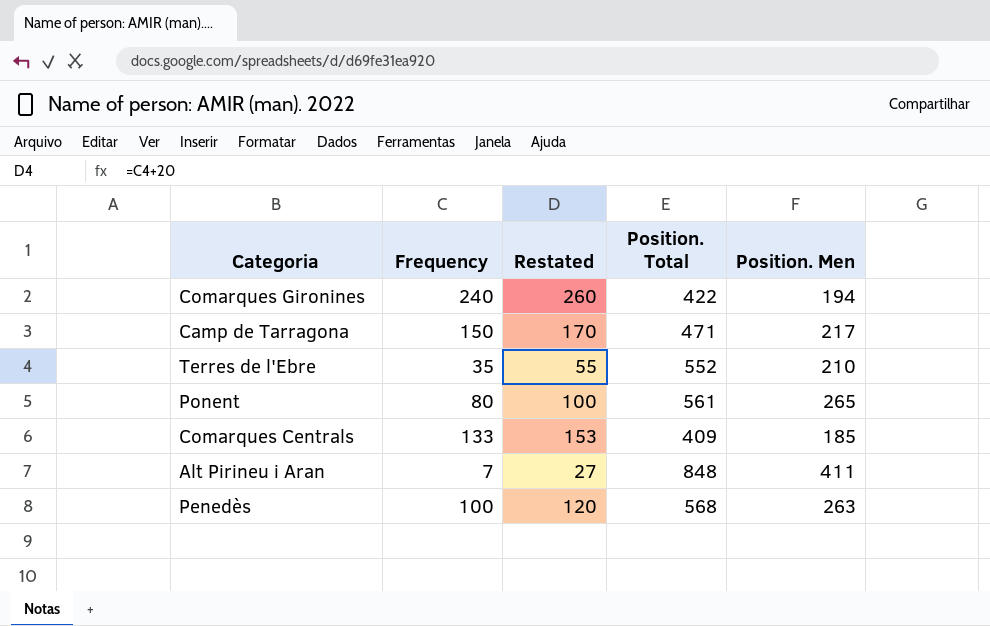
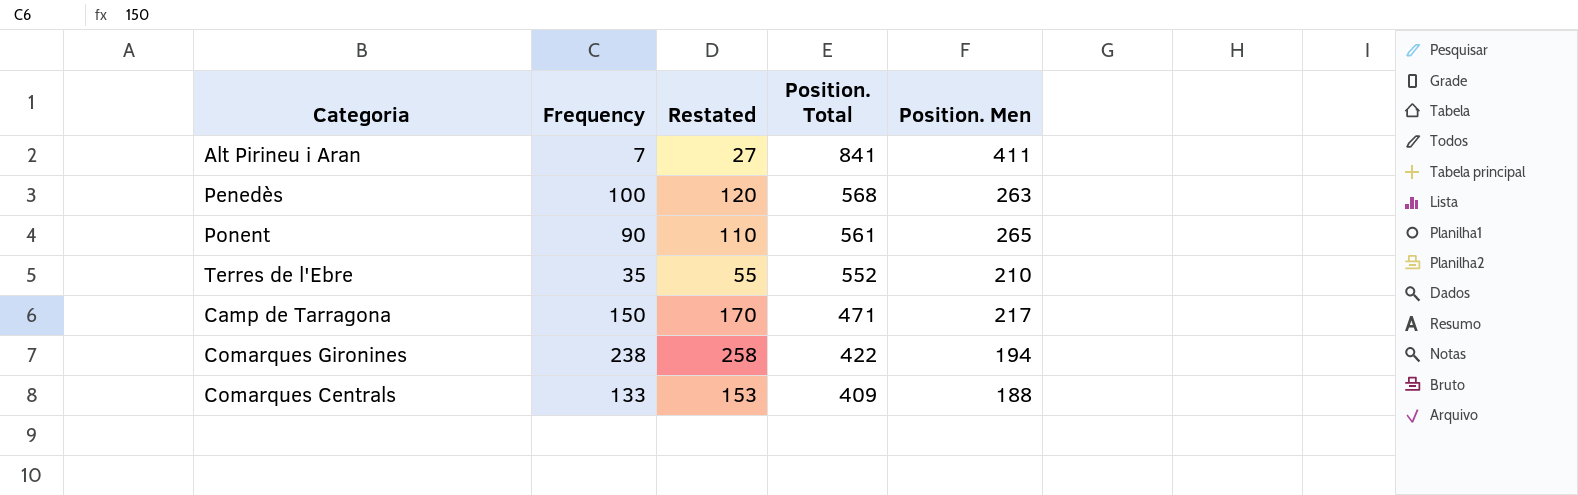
row order: none -> Position. Total descending
Alt Pirineu i Aran | Position. Total: 848 -> 841
Ponent | Frequency: 80 -> 90
Ponent | Restated: 100 -> 110
Comarques Gironines | Frequency: 240 -> 238
Comarques Gironines | Restated: 260 -> 258
Comarques Centrals | Position. Men: 185 -> 188

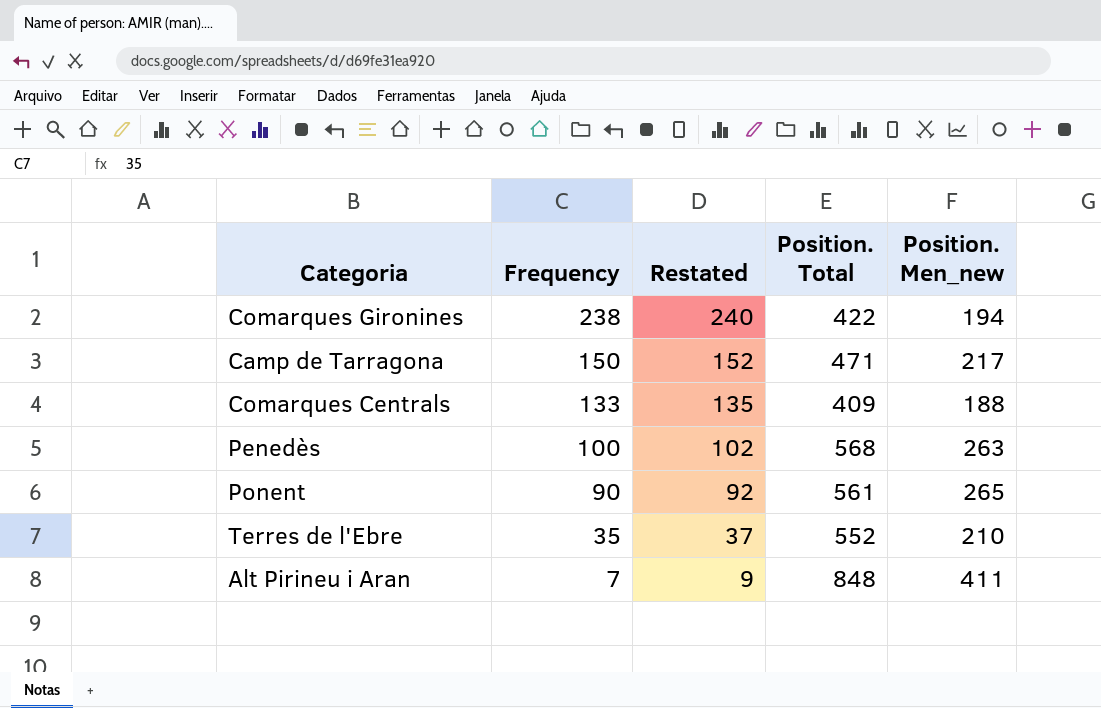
row order: Position. Total descending -> Frequency descending
column Restated | formula: [Frequency] + 20 -> [Frequency] + 2
column name: Position. Men -> Position. Men_new
Alt Pirineu i Aran | Position. Total: 841 -> 848

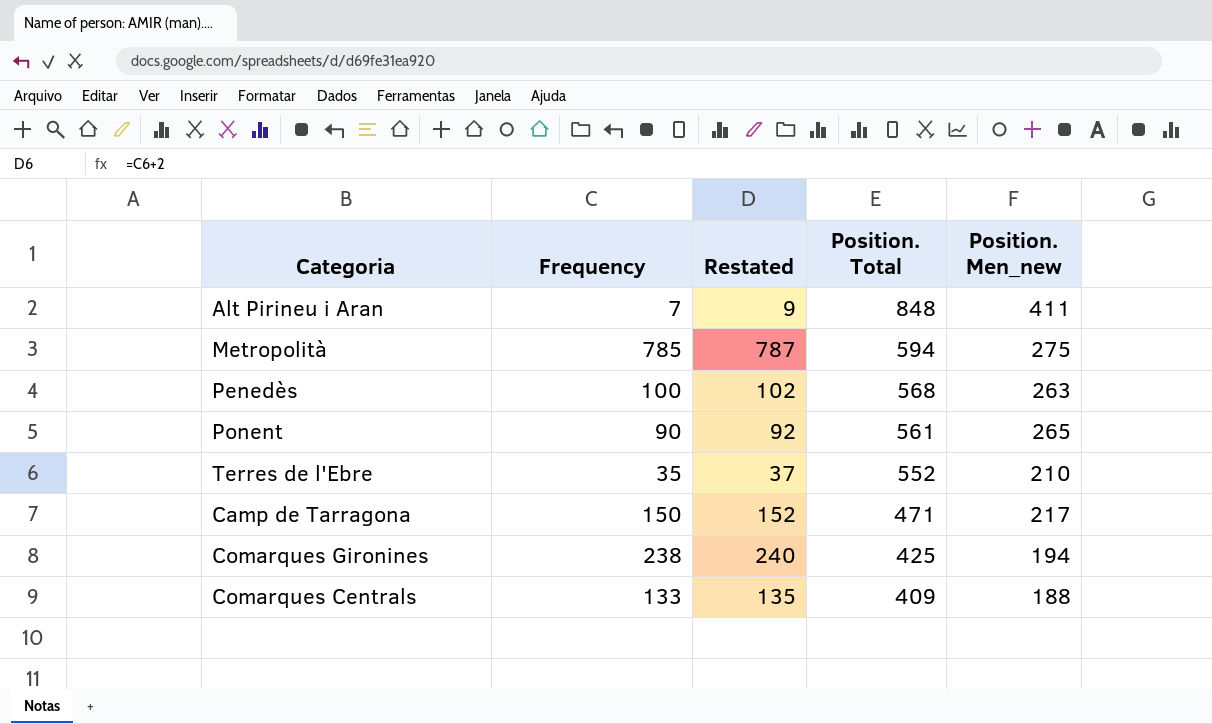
row order: Frequency descending -> Position. Total descending
row Metropolità: none -> 785 | 787 | 594 | 275
Comarques Gironines | Position. Total: 422 -> 425

